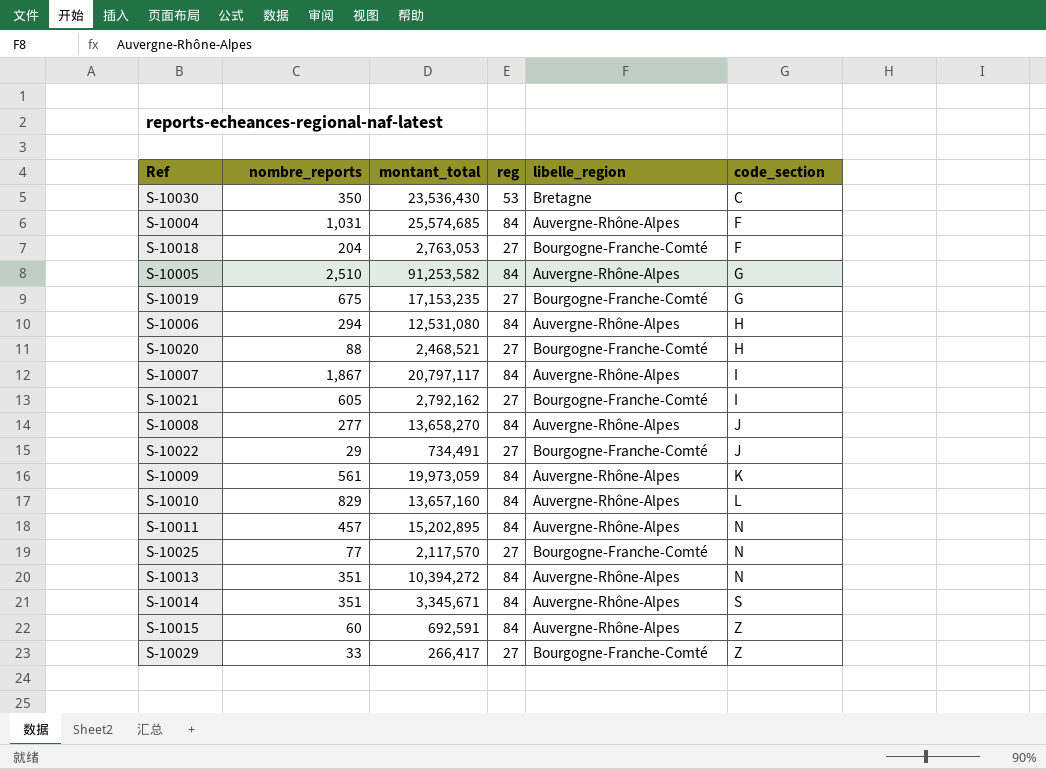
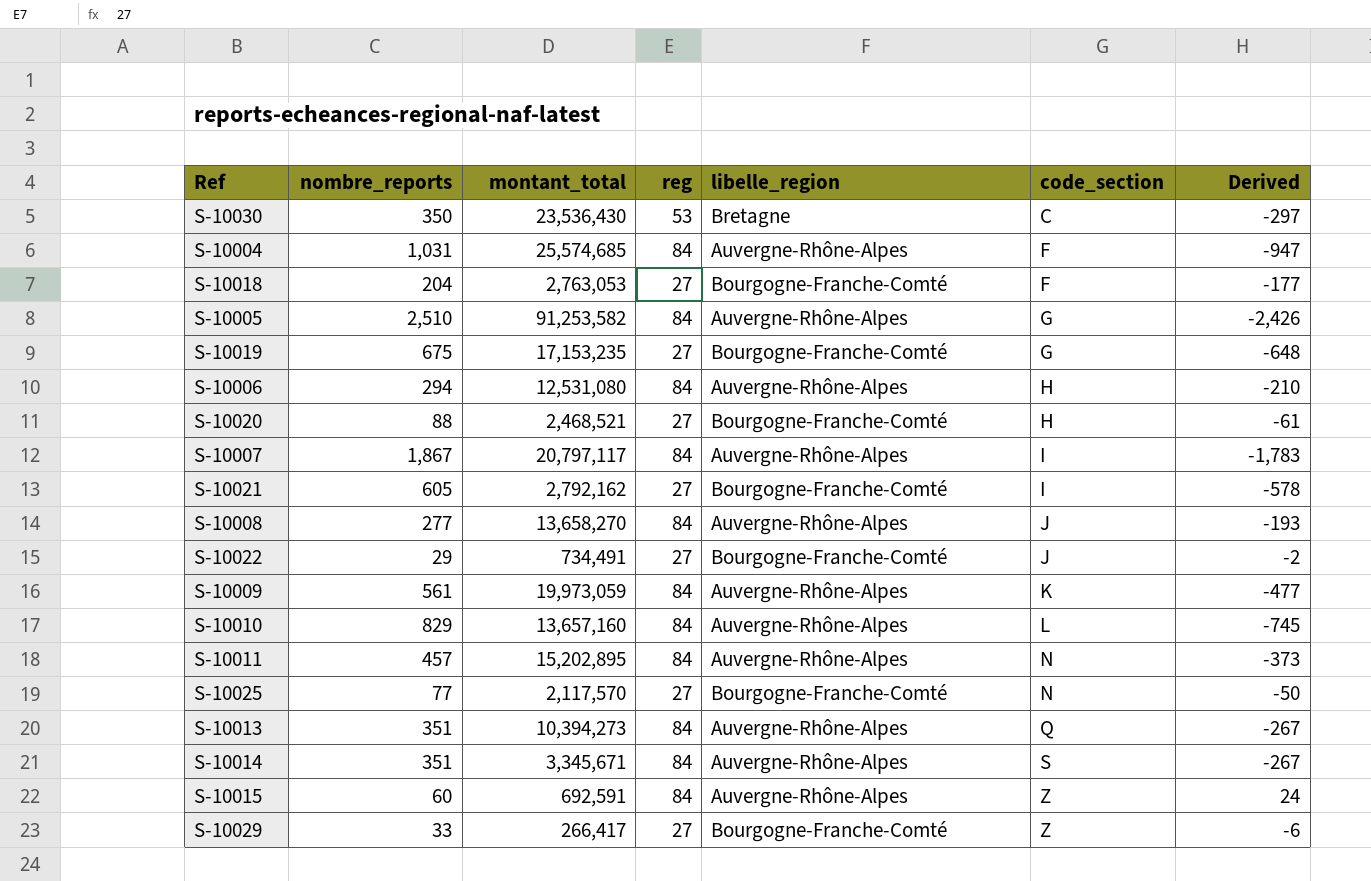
column Derived | formula: none -> [reg] - [nombre_reports]
S-10013 | montant_total: 10,394,272 -> 10,394,273
S-10013 | code_section: N -> Q

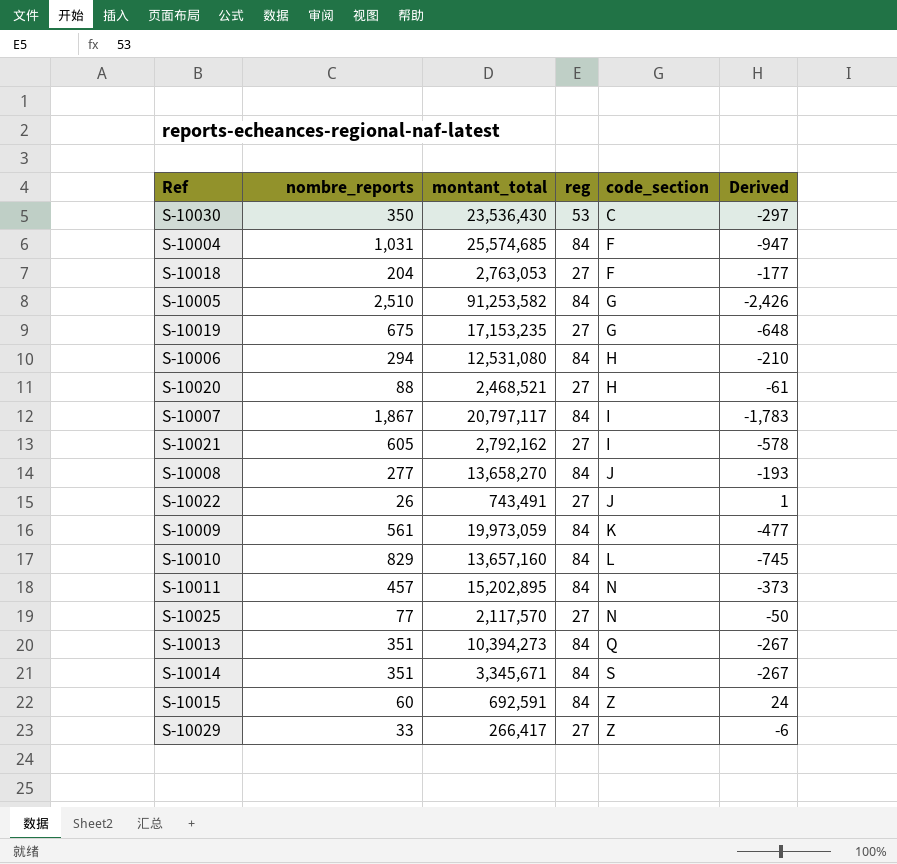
column libelle_region | position: 5 -> none
S-10022 | nombre_reports: 29 -> 26
S-10022 | montant_total: 734,491 -> 743,491
S-10022 | Derived: -2 -> 1

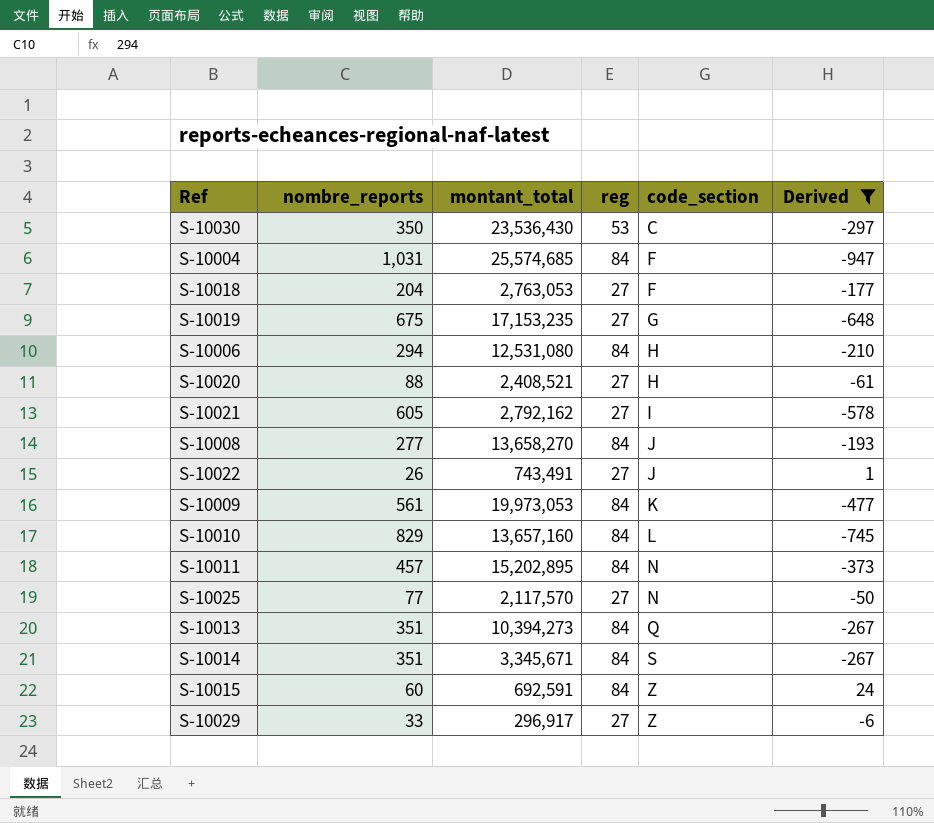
filter: none -> Derived >= -947
S-10020 | montant_total: 2,468,521 -> 2,408,521
S-10009 | montant_total: 19,973,059 -> 19,973,053
S-10029 | montant_total: 266,417 -> 296,917

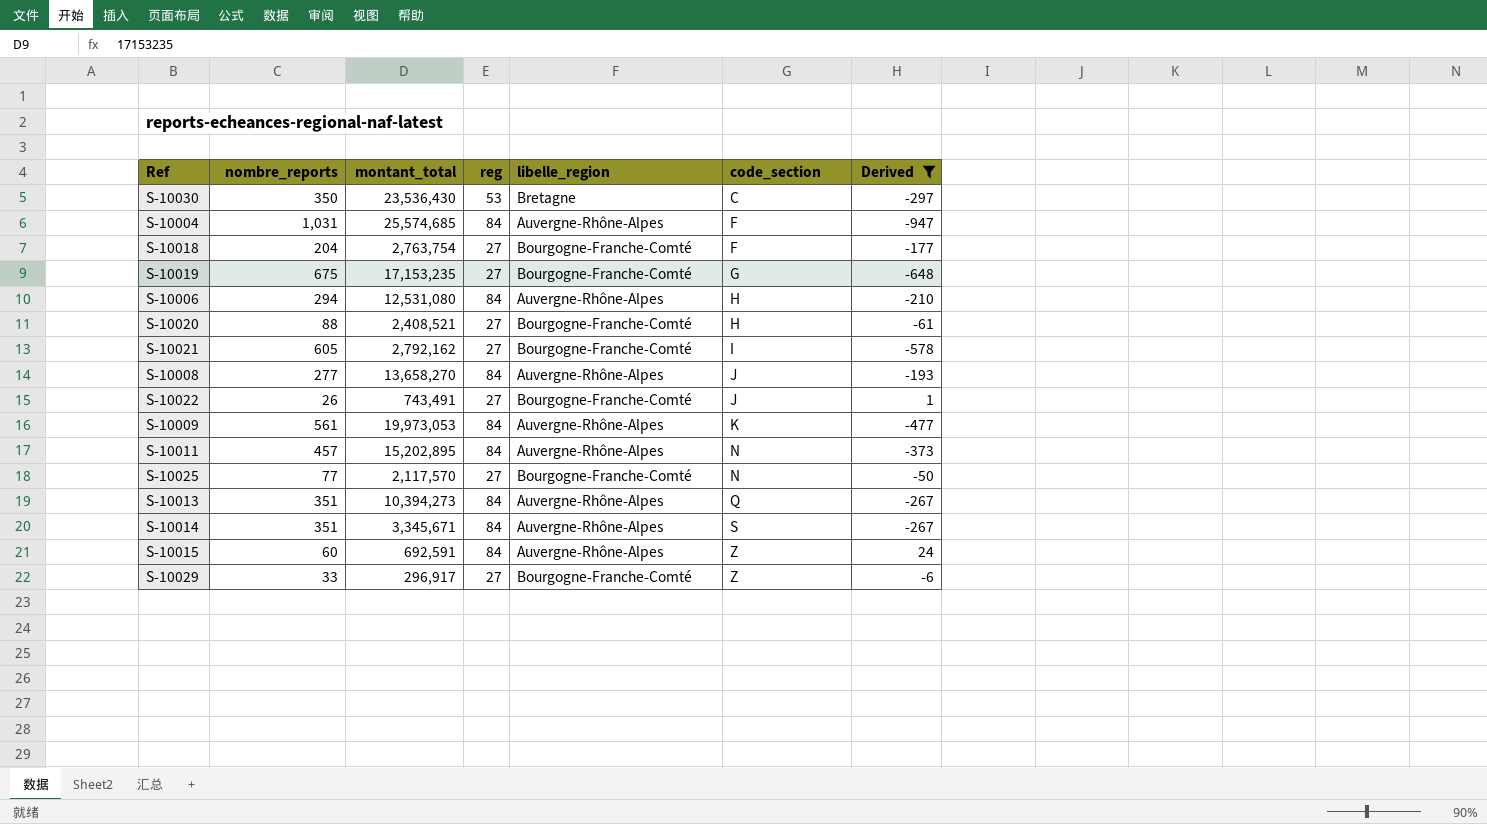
column libelle_region | position: none -> 5
row S-10010: 829 | 13,657,160 | 84 | L | -745 -> none
S-10018 | montant_total: 2,763,053 -> 2,763,754

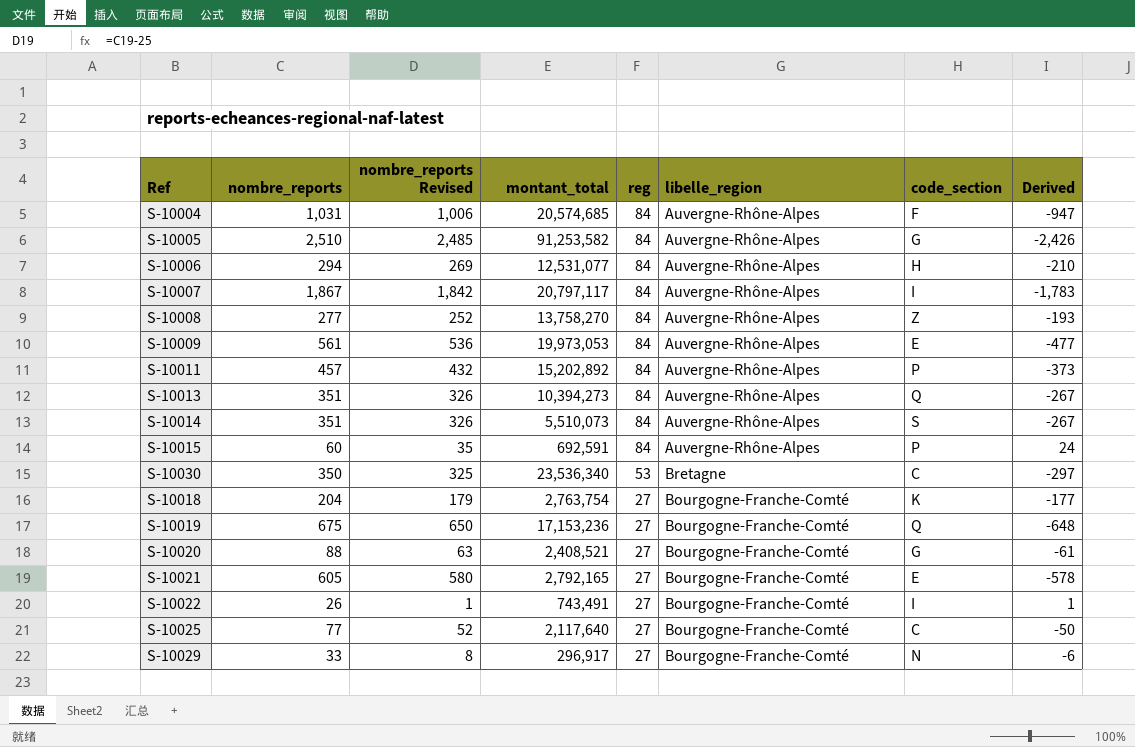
filter: Derived >= -947 -> none
row order: code_section ascending -> reg descending
column nombre_reports Revised | formula: none -> [nombre_reports] - 25
S-10004 | montant_total: 25,574,685 -> 20,574,685
S-10006 | montant_total: 12,531,080 -> 12,531,077
S-10008 | montant_total: 13,658,270 -> 13,758,270
S-10008 | code_section: J -> Z
S-10009 | code_section: K -> E
S-10011 | montant_total: 15,202,895 -> 15,202,892
S-10011 | code_section: N -> P
S-10014 | montant_total: 3,345,671 -> 5,510,073
S-10015 | code_section: Z -> P
S-10030 | montant_total: 23,536,430 -> 23,536,340
S-10018 | code_section: F -> K
S-10019 | montant_total: 17,153,235 -> 17,153,236
S-10019 | code_section: G -> Q
S-10020 | code_section: H -> G
S-10021 | montant_total: 2,792,162 -> 2,792,165
S-10021 | code_section: I -> E
S-10022 | code_section: J -> I
S-10025 | montant_total: 2,117,570 -> 2,117,640
S-10025 | code_section: N -> C
S-10029 | code_section: Z -> N

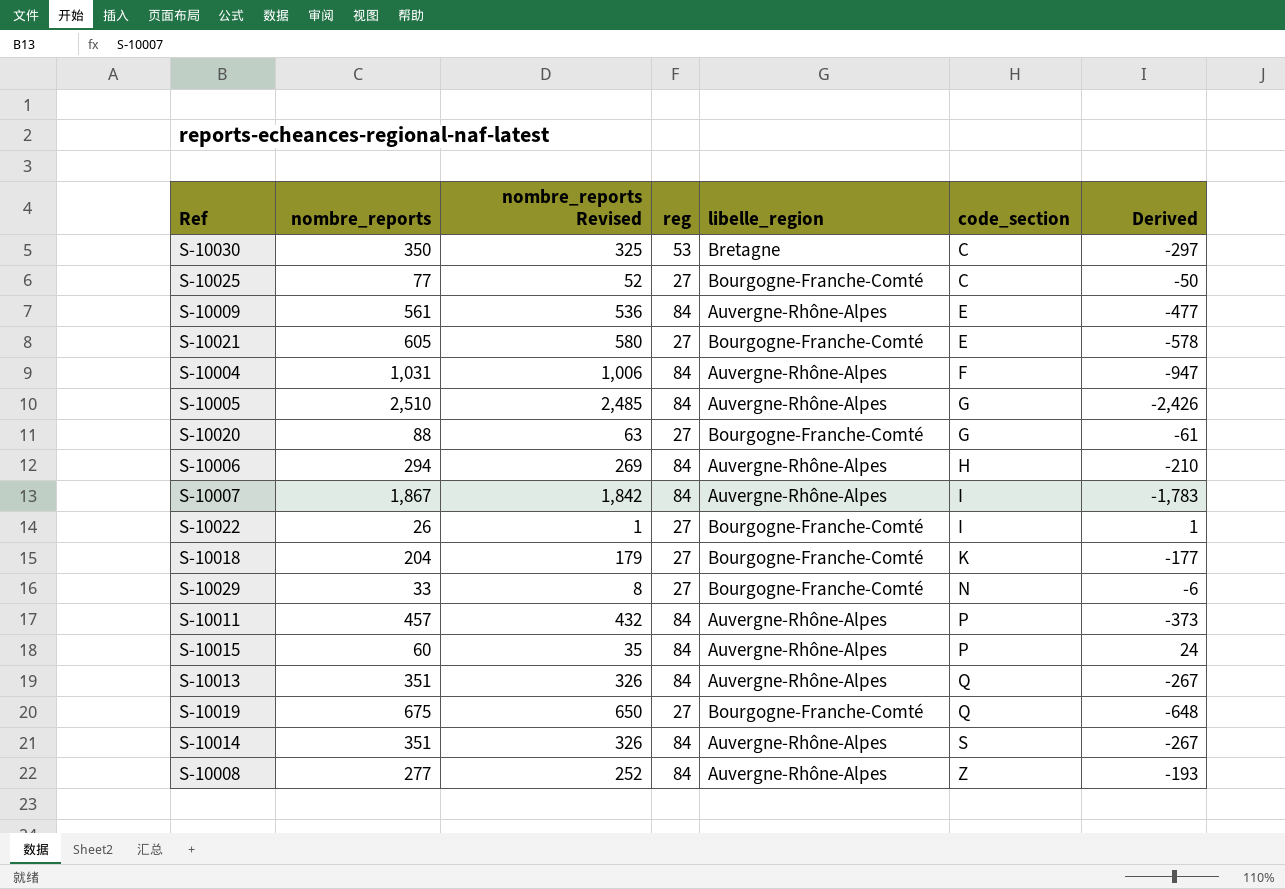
row order: reg descending -> code_section ascending
column montant_total | position: 4 -> none

